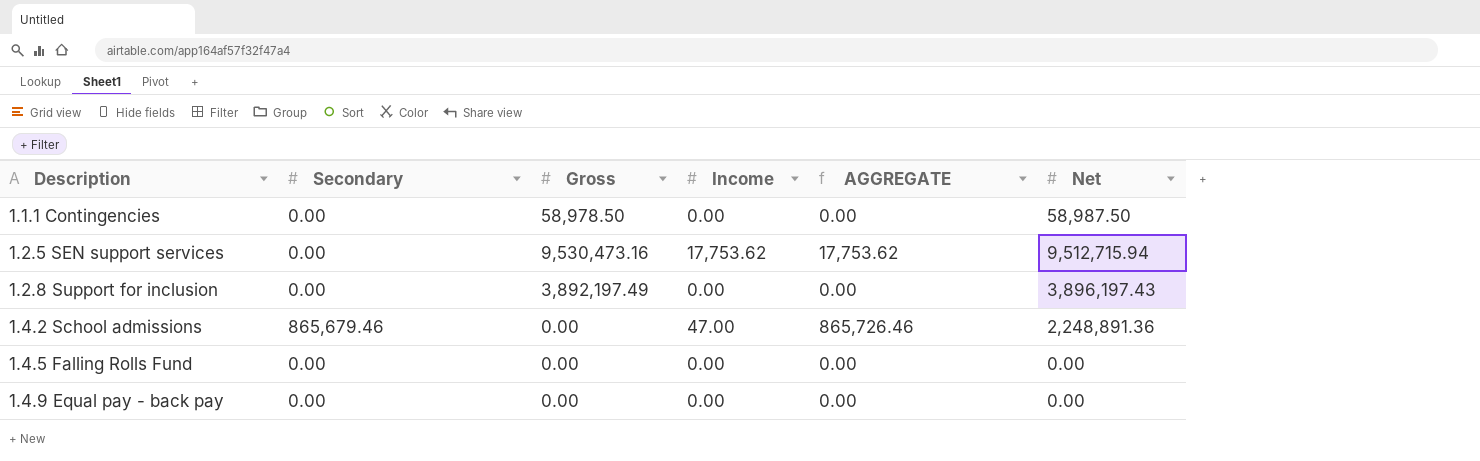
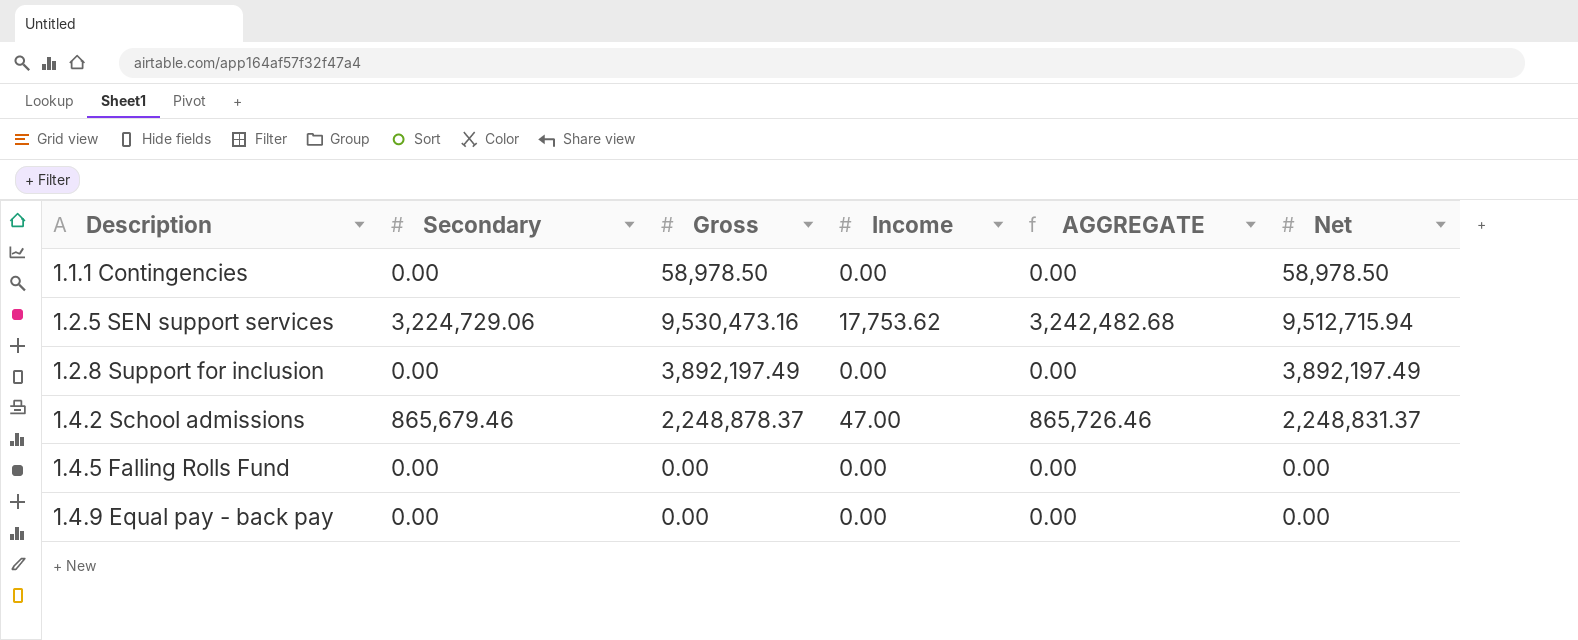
1.1.1 Contingencies | Net: 58,987.50 -> 58,978.50
1.2.5 SEN support services | Secondary: 0.00 -> 3,224,729.06
1.2.5 SEN support services | AGGREGATE: 17,753.62 -> 3,242,482.68
1.2.8 Support for inclusion | Net: 3,896,197.43 -> 3,892,197.49
1.4.2 School admissions | Gross: 0.00 -> 2,248,878.37
1.4.2 School admissions | Net: 2,248,891.36 -> 2,248,831.37

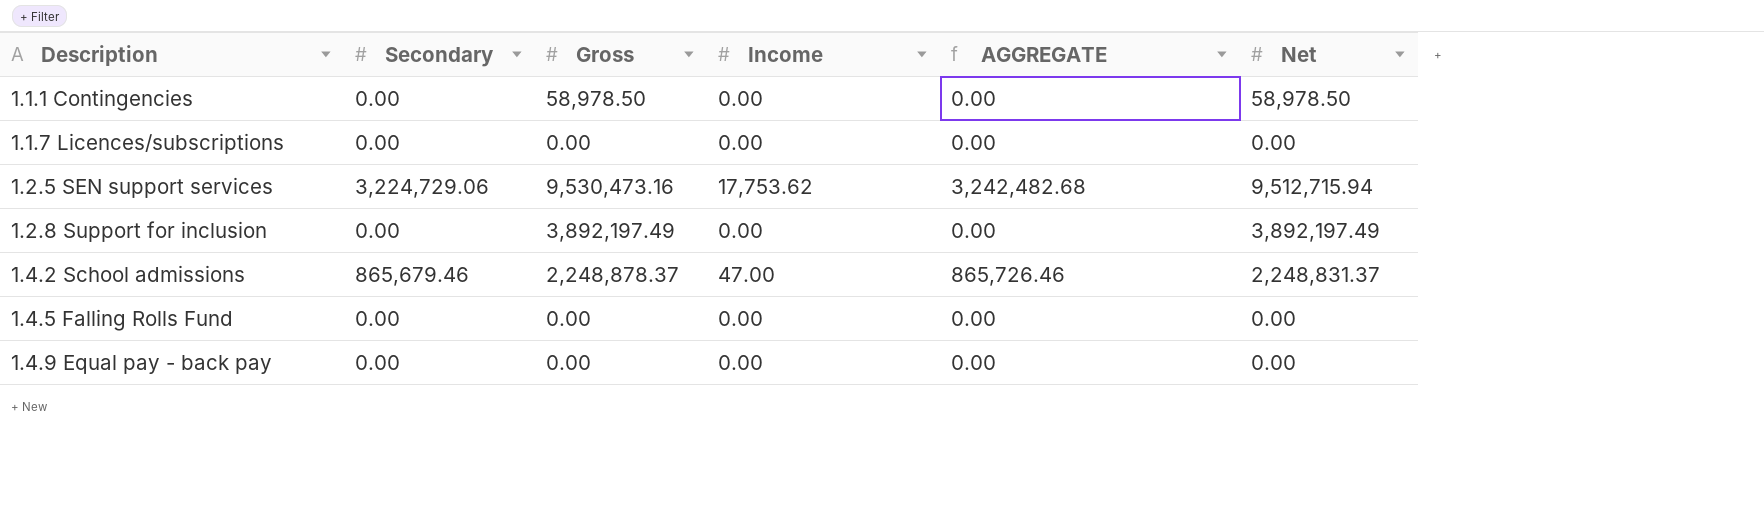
row 1.1.7 Licences/subscriptions: none -> 0.00 | 0.00 | 0.00 | 0.00 | 0.00

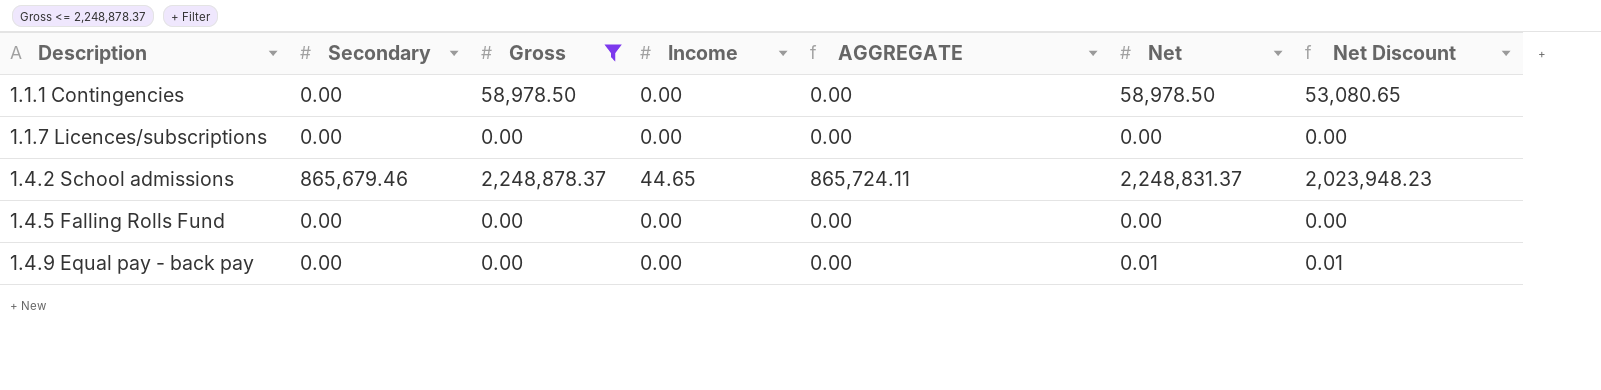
filter: none -> Gross <= 2,248,878.37
column Net Discount | formula: none -> [Net] * 0.9
1.4.2 School admissions | Income: 47.00 -> 44.65
1.4.2 School admissions | AGGREGATE: 865,726.46 -> 865,724.11
1.4.9 Equal pay - back pay | Net: 0.00 -> 0.01

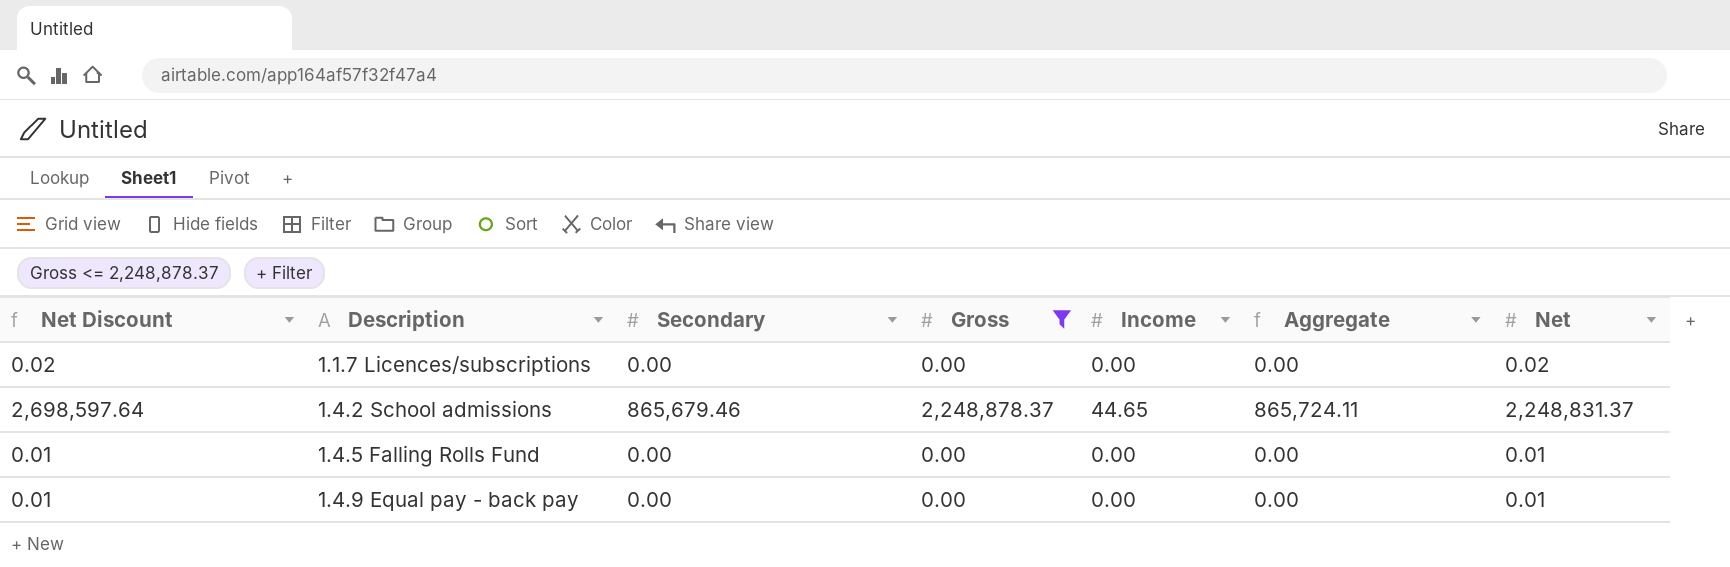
column Net Discount | formula: [Net] * 0.9 -> [Net] * 1.2
column Net Discount | position: 7 -> 1
column name: AGGREGATE -> Aggregate
row 1.1.1 Contingencies: 0.00 | 58,978.50 | 0.00 | 0.00 | 58,978.50 | 53,080.65 -> none
1.1.7 Licences/subscriptions | Net: 0.00 -> 0.02
1.4.5 Falling Rolls Fund | Net: 0.00 -> 0.01

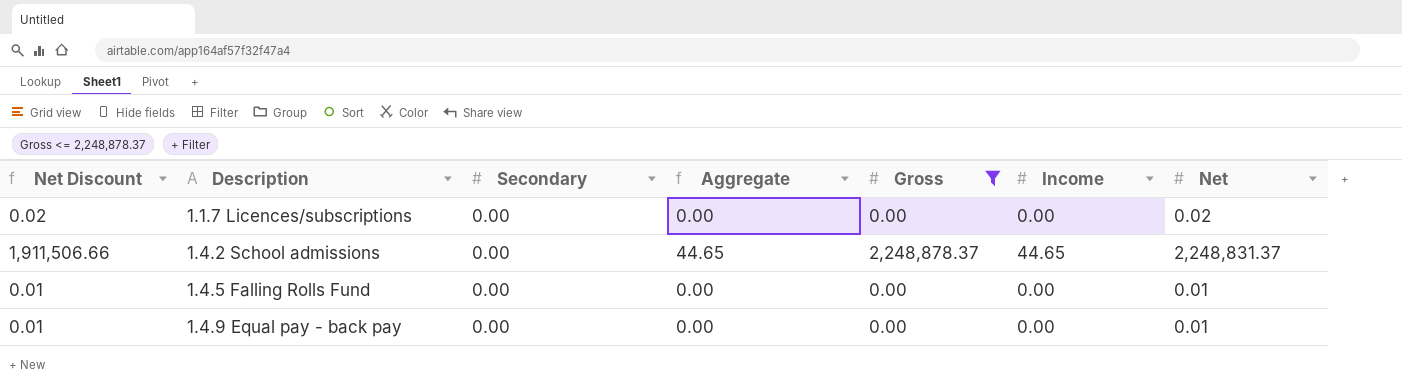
column Net Discount | formula: [Net] * 1.2 -> [Net] * 0.85
column Aggregate | position: 6 -> 4
1.4.2 School admissions | Secondary: 865,679.46 -> 0.00
1.4.2 School admissions | Aggregate: 865,724.11 -> 44.65

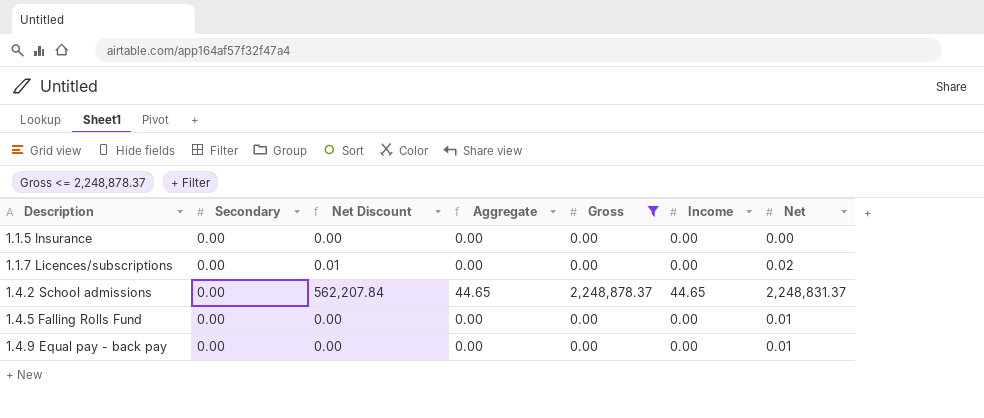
column Net Discount | formula: [Net] * 0.85 -> [Net] * 0.25
column Net Discount | position: 1 -> 3
row 1.1.5 Insurance: none -> 0.00 | 0.00 | 0.00 | 0.00 | 0.00 | 0.00

